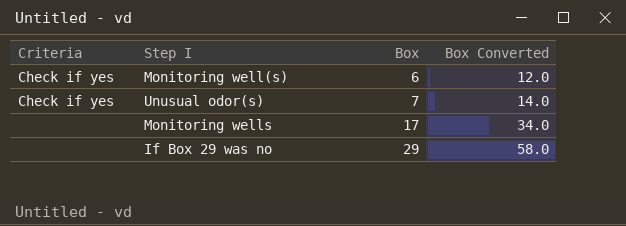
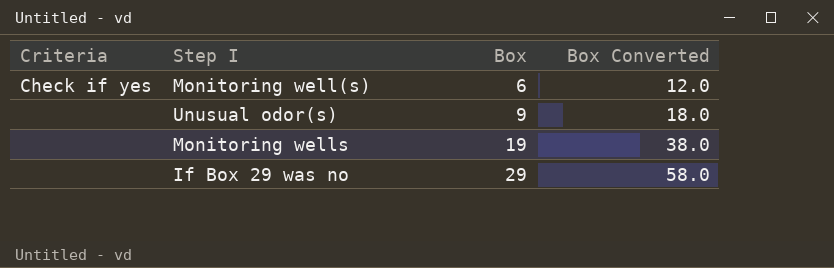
Unusual odor(s) | Criteria: Check if yes -> none
Unusual odor(s) | Box: 7 -> 9
Unusual odor(s) | Box Converted: 14.0 -> 18.0
Monitoring wells | Box: 17 -> 19
Monitoring wells | Box Converted: 34.0 -> 38.0

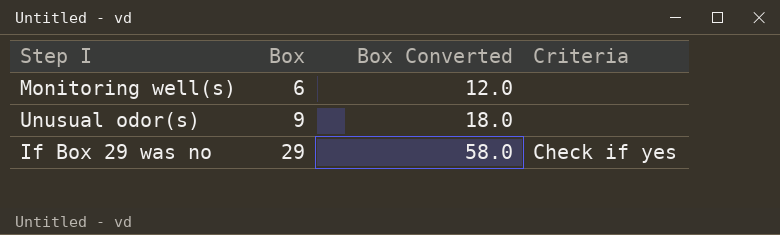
column Criteria | position: 1 -> 4
row Monitoring wells: none | 19 | 38.0 -> none
Monitoring well(s) | Criteria: Check if yes -> none
If Box 29 was no | Criteria: none -> Check if yes

